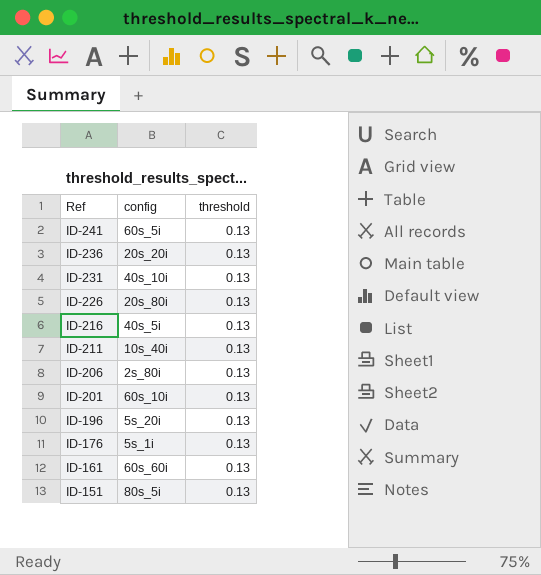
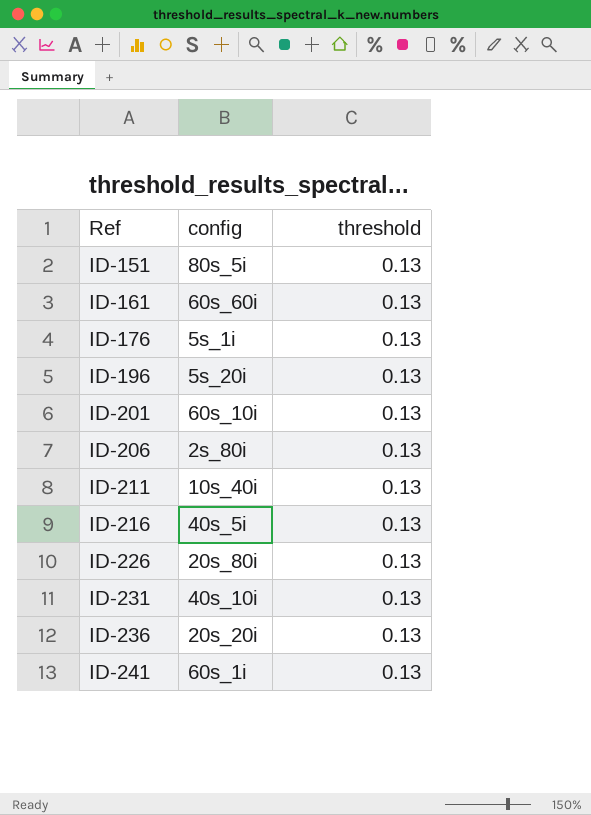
row order: Ref descending -> Ref ascending
ID-241 | config: 60s_5i -> 60s_1i

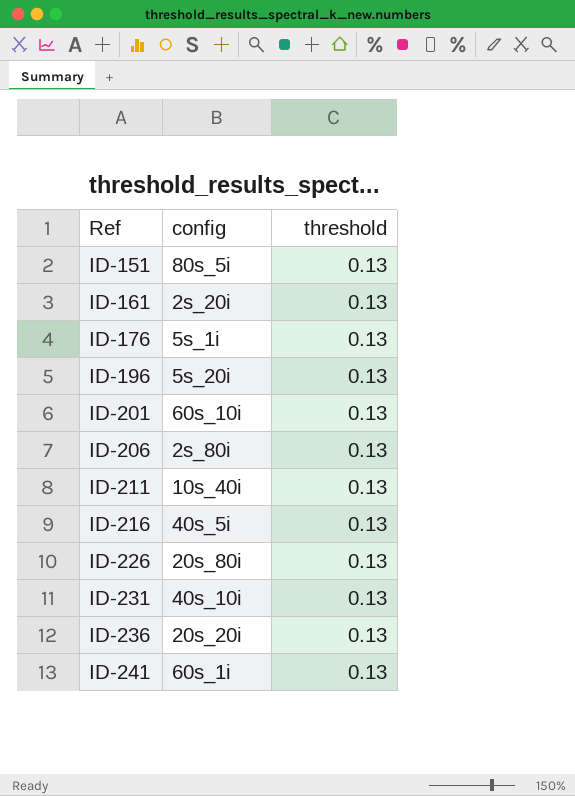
ID-161 | config: 60s_60i -> 2s_20i

